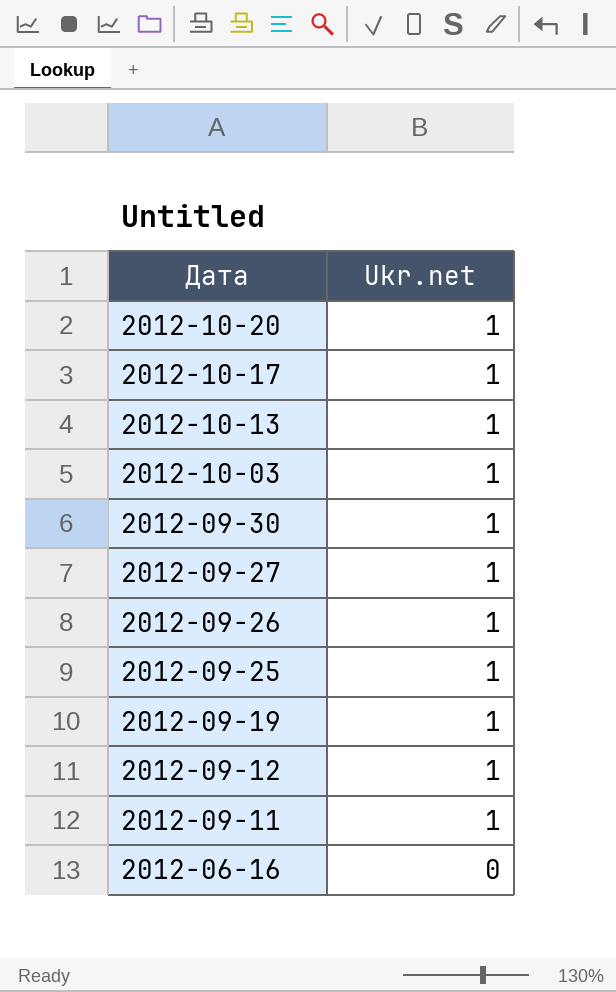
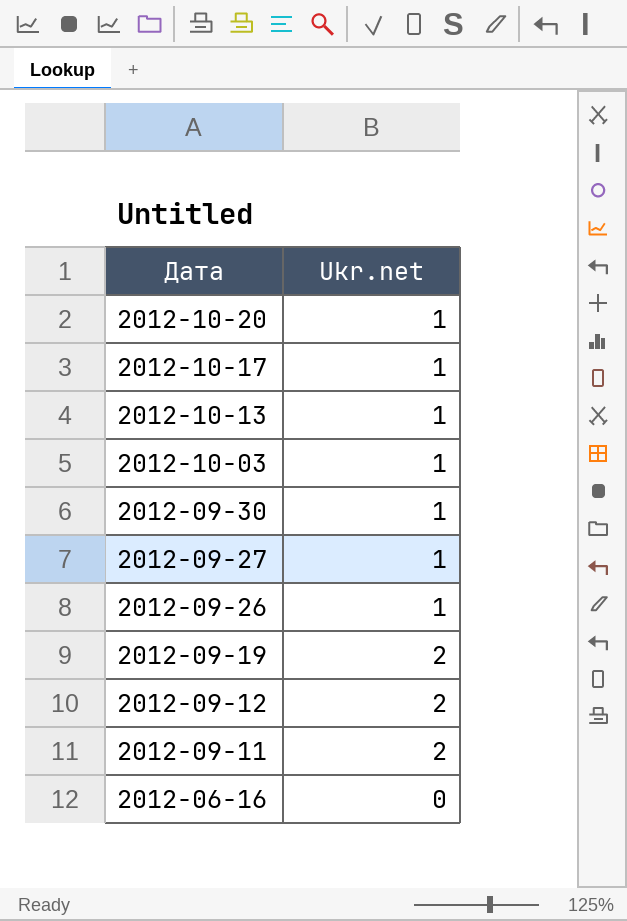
row 2012-09-25: 1 -> none
2012-09-19 | Ukr.net: 1 -> 2
2012-09-12 | Ukr.net: 1 -> 2
2012-09-11 | Ukr.net: 1 -> 2

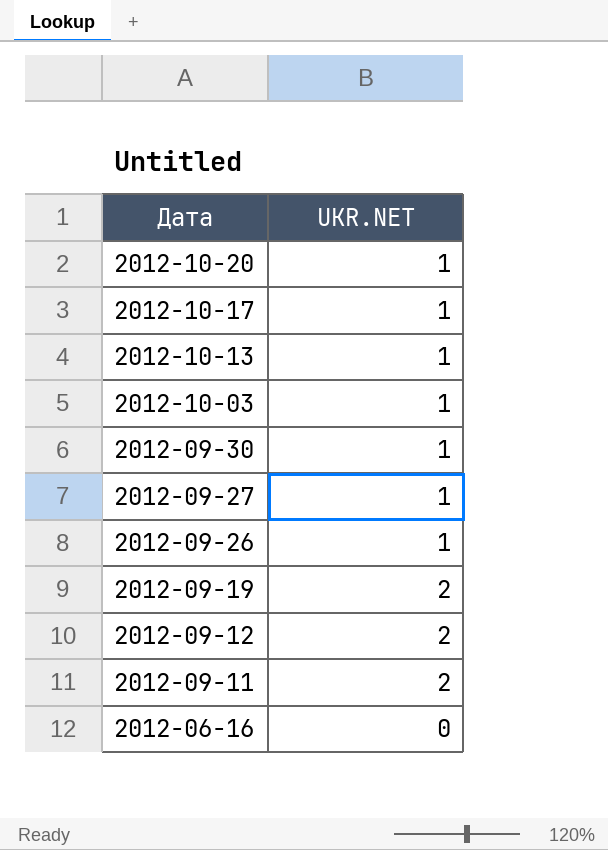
column name: Ukr.net -> UKR.NET

